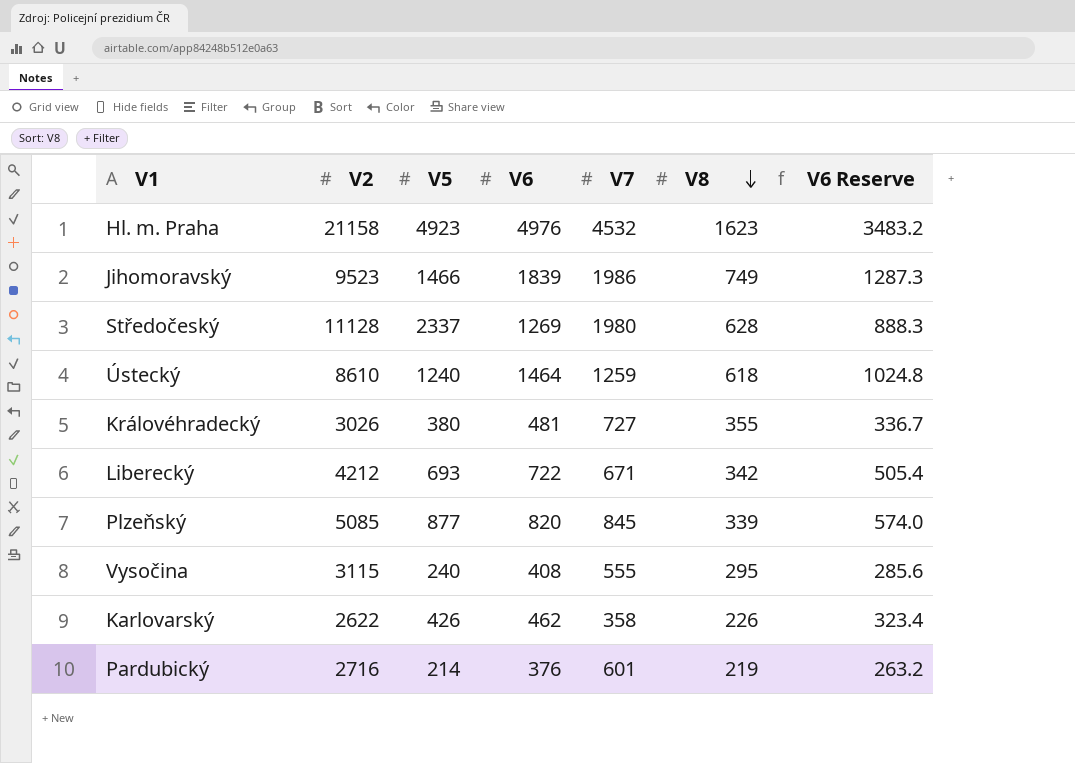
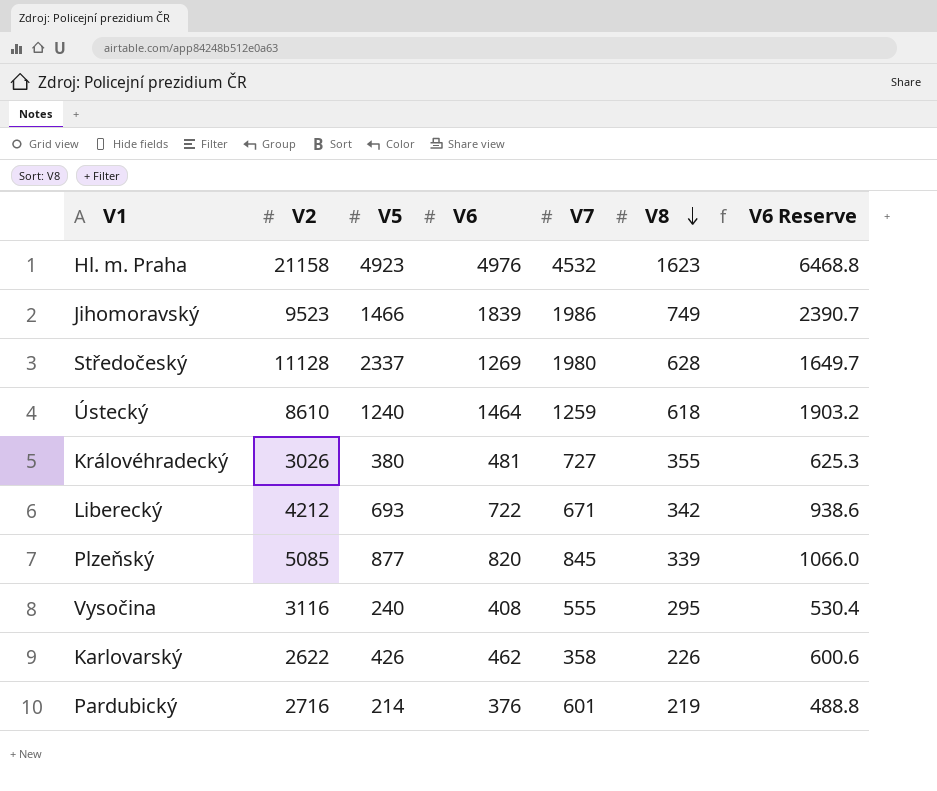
column V6 Reserve | formula: [V6] * 0.7 -> [V6] * 1.3
Vysočina | V2: 3115 -> 3116

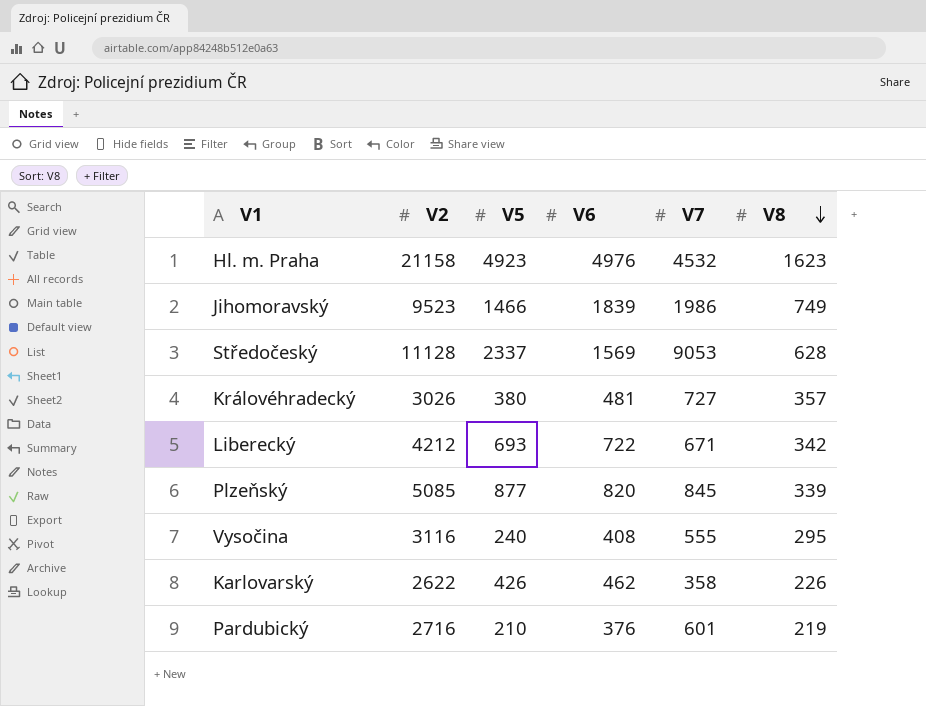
column V6 Reserve | formula: [V6] * 1.3 -> none
row Ústecký: 8610 | 1240 | 1464 | 1259 | 618 | 1903.2 -> none
Středočeský | V6: 1269 -> 1569
Středočeský | V7: 1980 -> 9053
Královéhradecký | V8: 355 -> 357
Pardubický | V5: 214 -> 210

